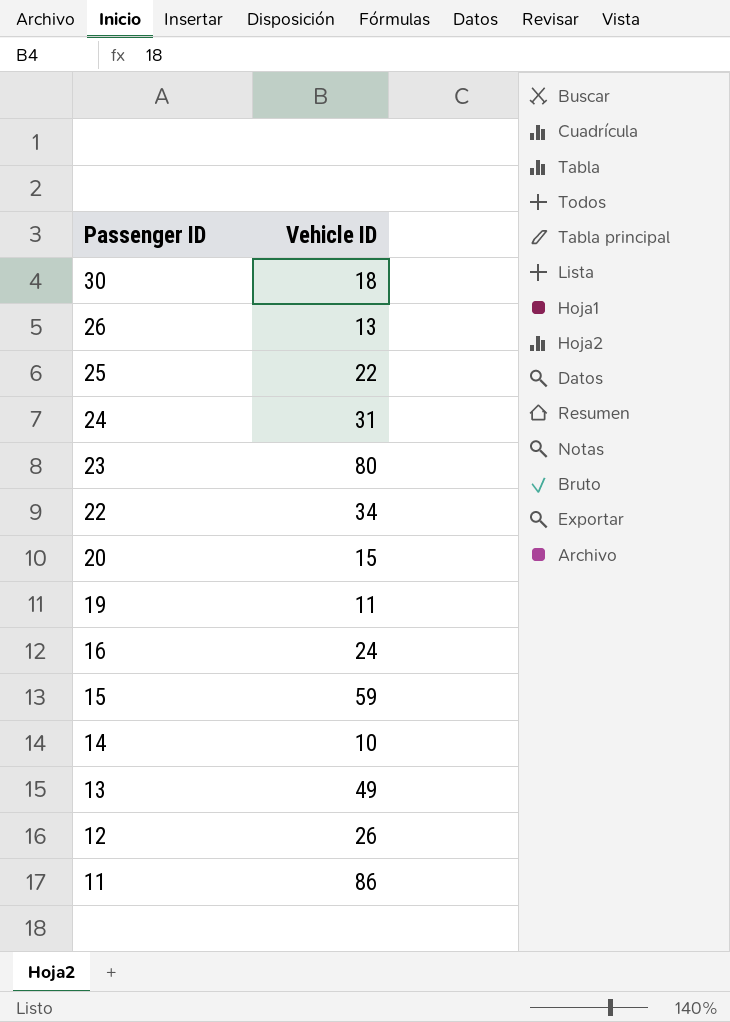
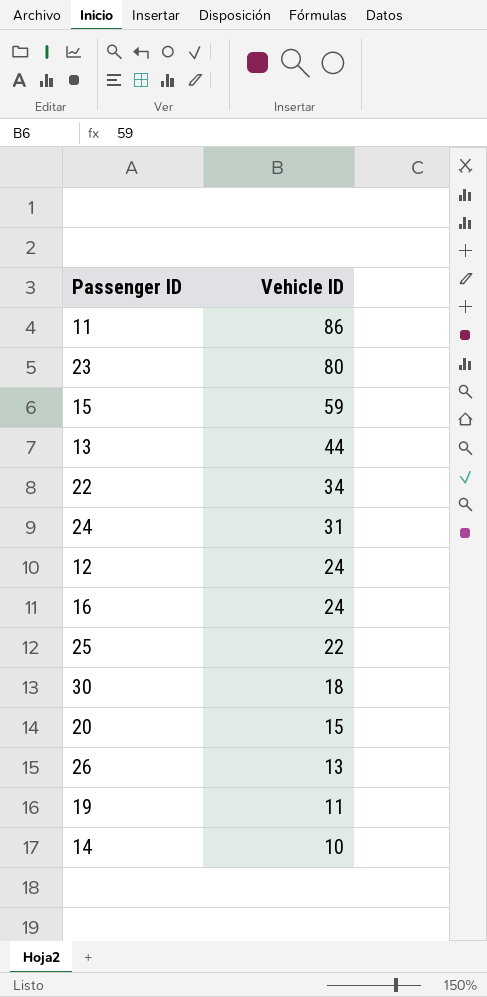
row order: Passenger ID descending -> Vehicle ID descending
13 | Vehicle ID: 49 -> 44
12 | Vehicle ID: 26 -> 24

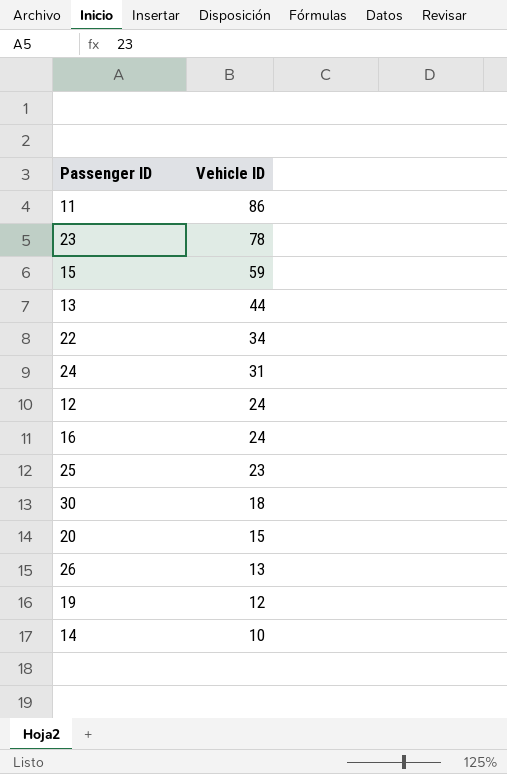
23 | Vehicle ID: 80 -> 78
25 | Vehicle ID: 22 -> 23
19 | Vehicle ID: 11 -> 12

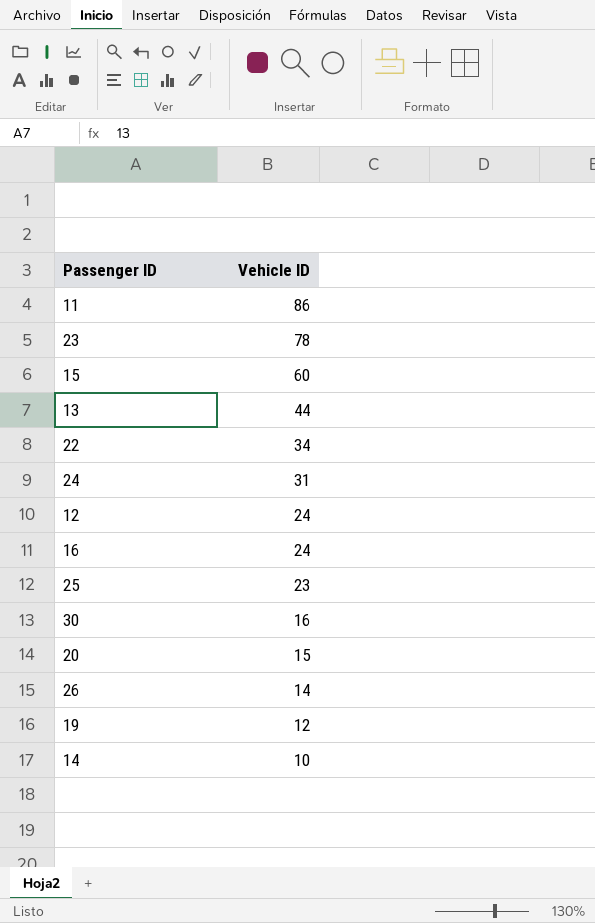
15 | Vehicle ID: 59 -> 60
30 | Vehicle ID: 18 -> 16
26 | Vehicle ID: 13 -> 14

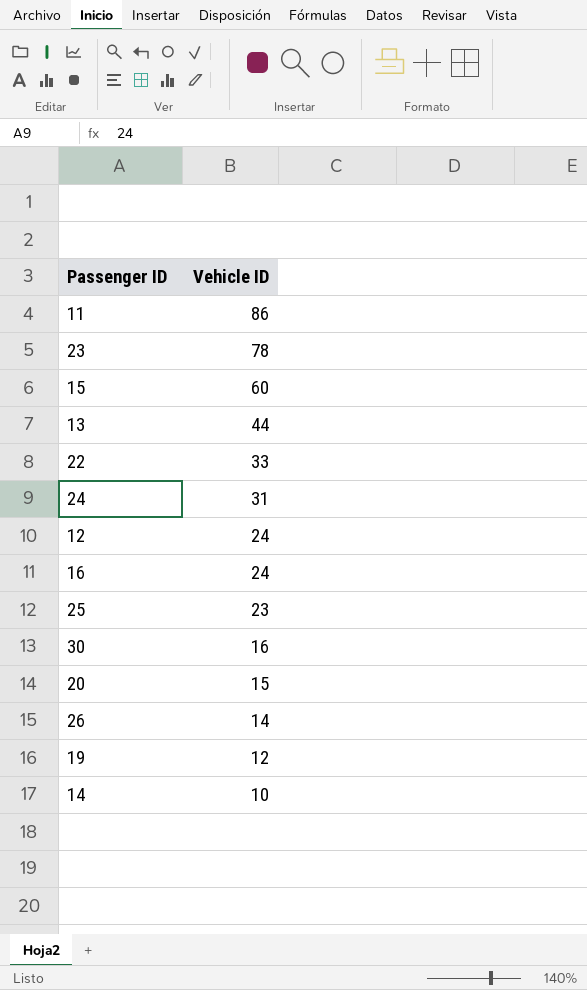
22 | Vehicle ID: 34 -> 33

